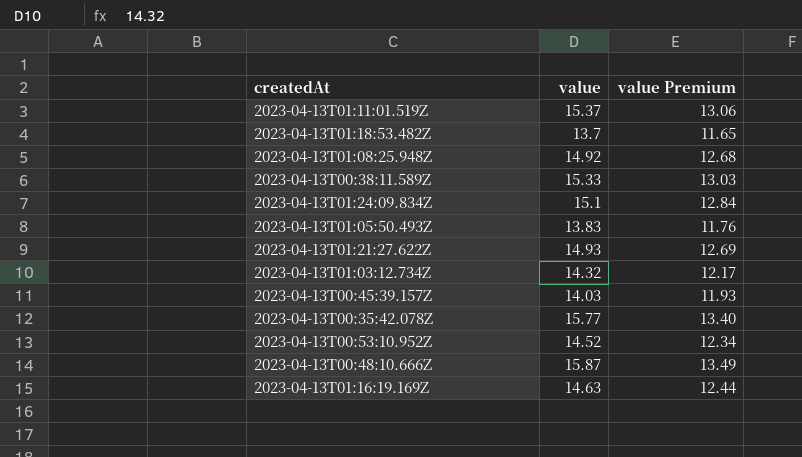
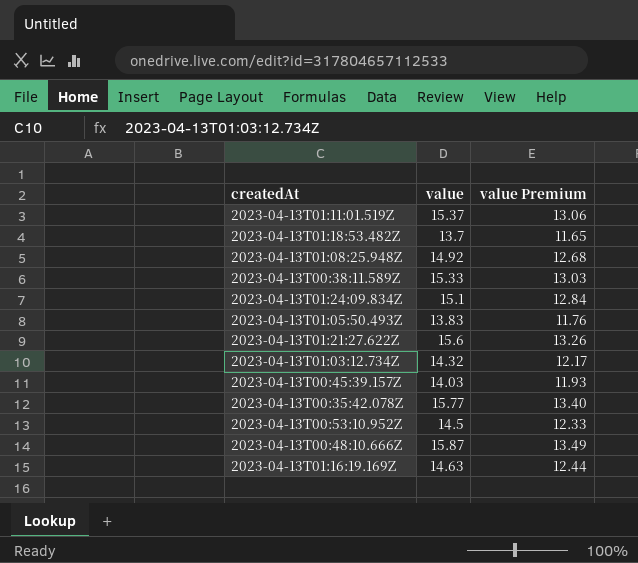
2023-04-13T01:21:27.622Z | value: 14.93 -> 15.6
2023-04-13T01:21:27.622Z | value Premium: 12.69 -> 13.26
2023-04-13T00:53:10.952Z | value: 14.52 -> 14.5
2023-04-13T00:53:10.952Z | value Premium: 12.34 -> 12.33

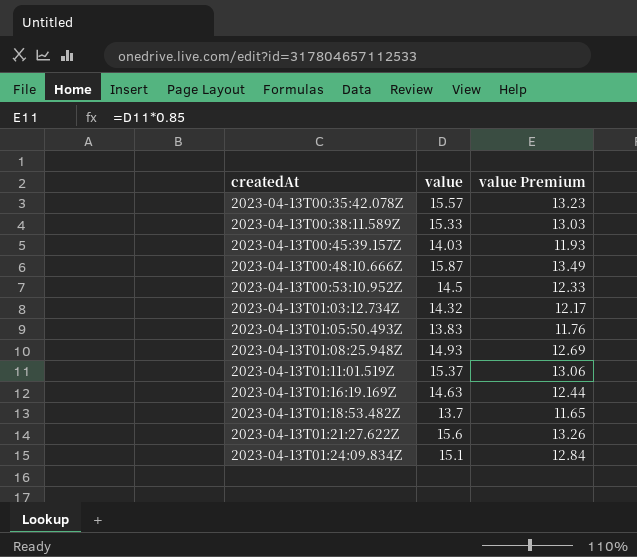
row order: none -> createdAt ascending
2023-04-13T00:35:42.078Z | value: 15.77 -> 15.57
2023-04-13T00:35:42.078Z | value Premium: 13.40 -> 13.23
2023-04-13T01:08:25.948Z | value: 14.92 -> 14.93
2023-04-13T01:08:25.948Z | value Premium: 12.68 -> 12.69

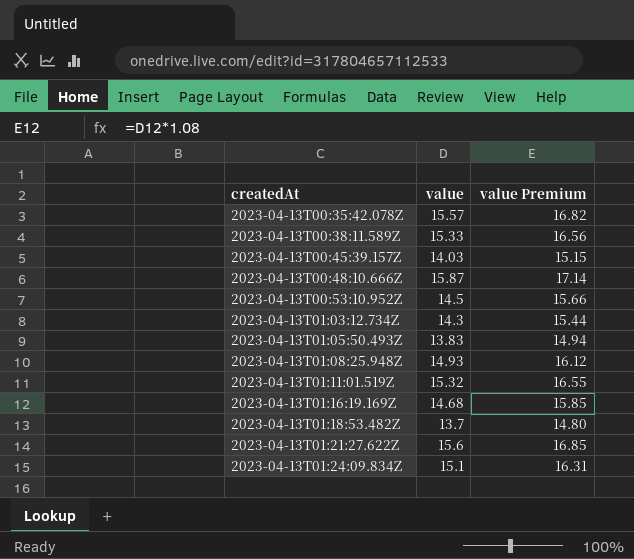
column value Premium | formula: [value] * 0.85 -> [value] * 1.08
2023-04-13T01:03:12.734Z | value: 14.32 -> 14.3
2023-04-13T01:11:01.519Z | value: 15.37 -> 15.32
2023-04-13T01:16:19.169Z | value: 14.63 -> 14.68

